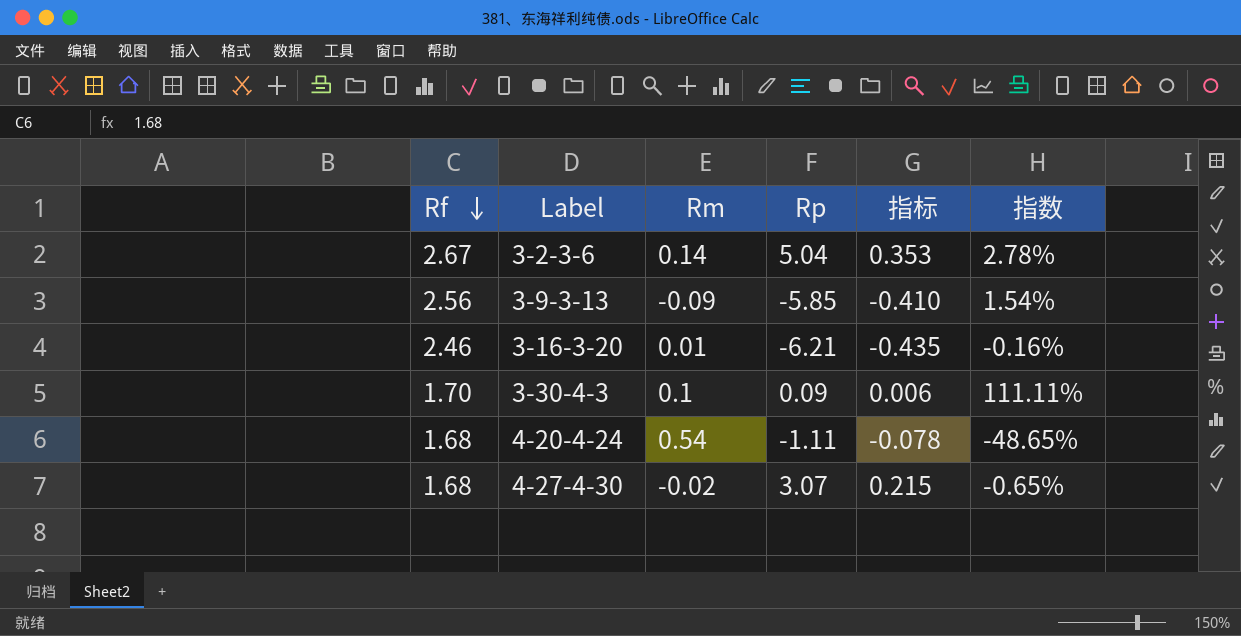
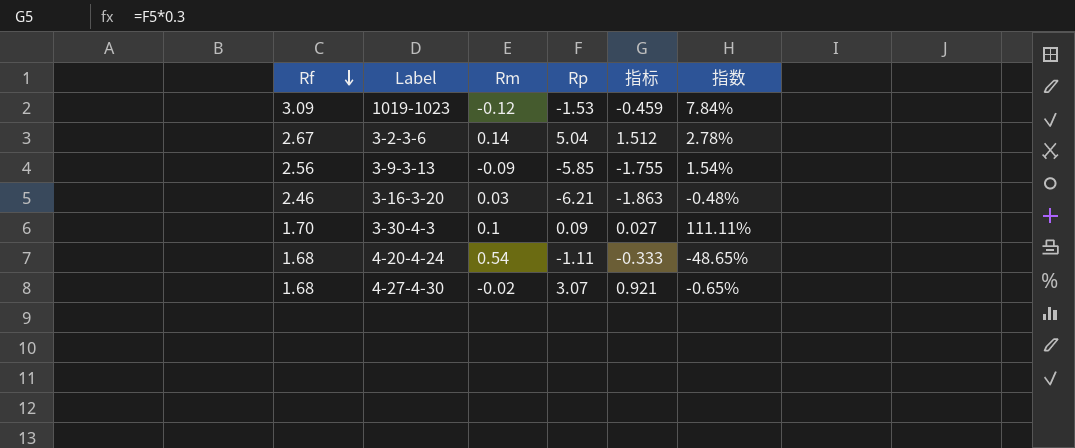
column 指标 | formula: [Rp] * 0.07 -> [Rp] * 0.3
row 1019-1023: none -> 3.09 | -0.12 | -1.53 | -0.459 | 7.84%
3-16-3-20 | Rm: 0.01 -> 0.03
3-16-3-20 | 指数: -0.16% -> -0.48%

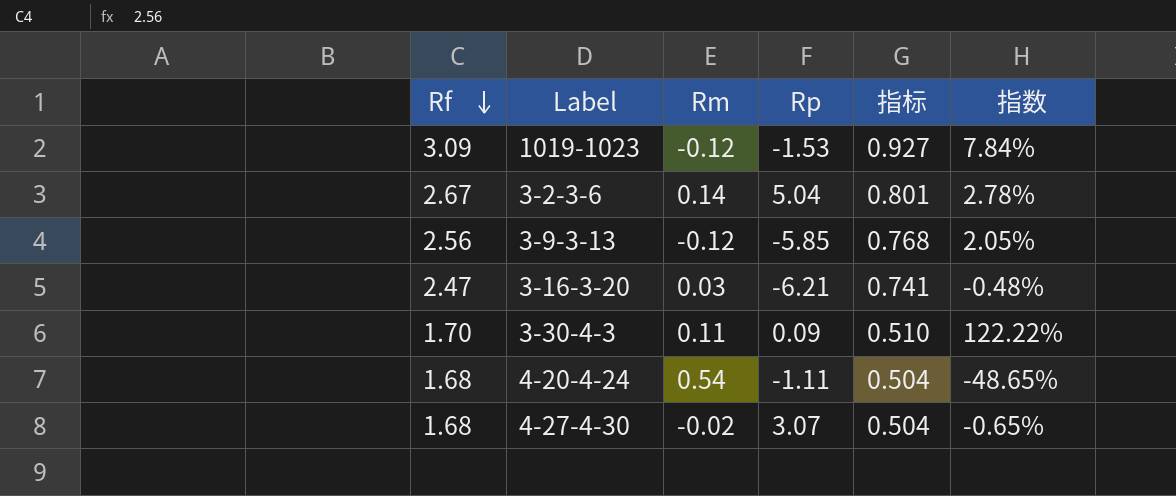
column 指标 | formula: [Rp] * 0.3 -> [Rf] * 0.3
3-9-3-13 | Rm: -0.09 -> -0.12
3-9-3-13 | 指数: 1.54% -> 2.05%
3-16-3-20 | Rf: 2.46 -> 2.47
3-30-4-3 | Rm: 0.1 -> 0.11
3-30-4-3 | 指数: 111.11% -> 122.22%

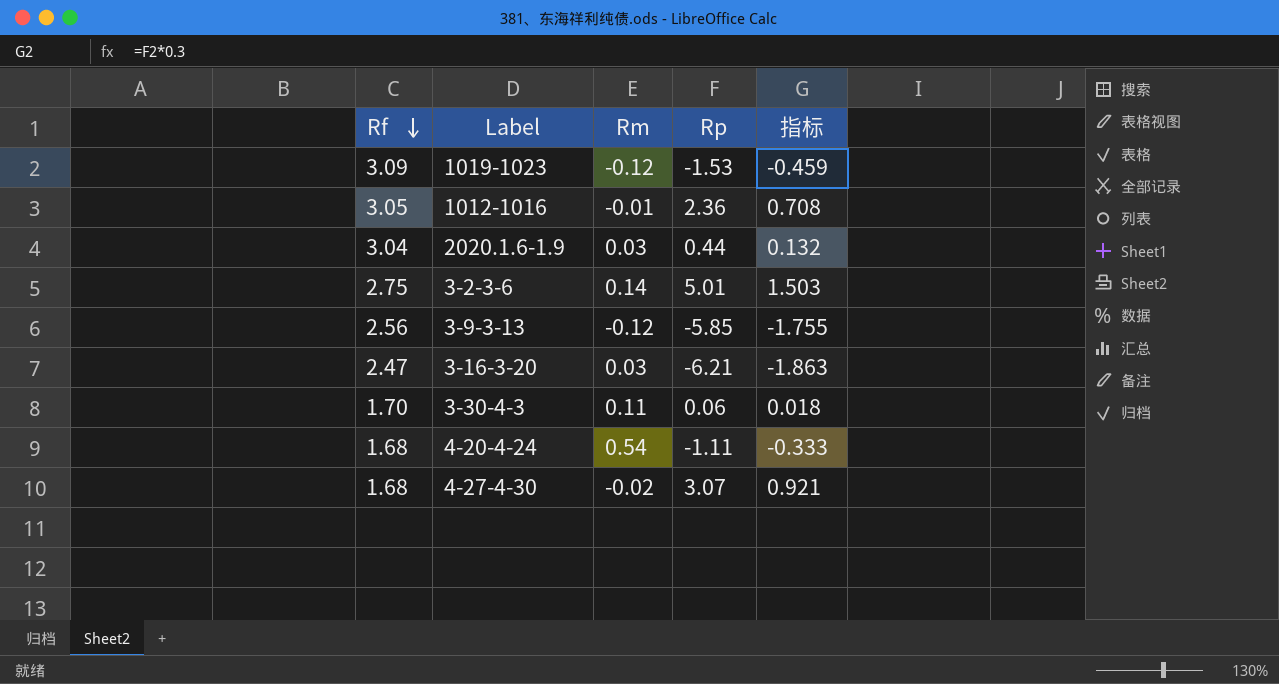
column 指数 | formula: [Rm] / [Rp] -> none
column 指标 | formula: [Rf] * 0.3 -> [Rp] * 0.3
row 1012-1016: none -> 3.05 | -0.01 | 2.36 | 0.708
row 2020.1.6-1.9: none -> 3.04 | 0.03 | 0.44 | 0.132
3-2-3-6 | Rf: 2.67 -> 2.75
3-2-3-6 | Rp: 5.04 -> 5.01
3-30-4-3 | Rp: 0.09 -> 0.06

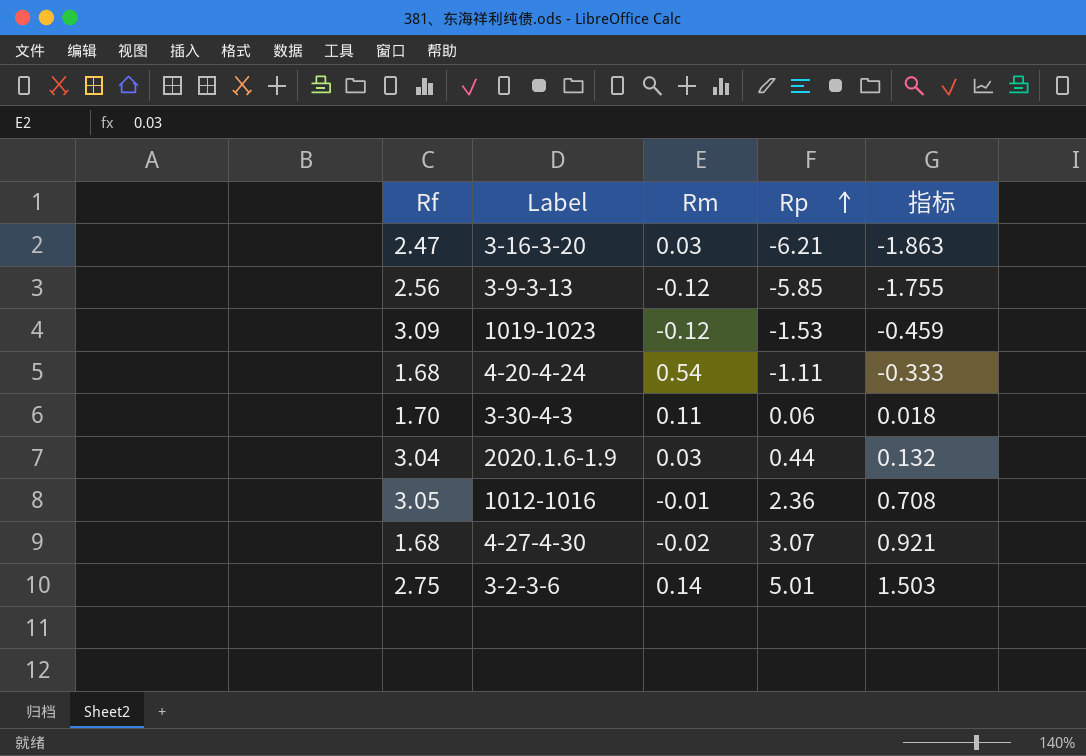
row order: Rf descending -> Rp ascending

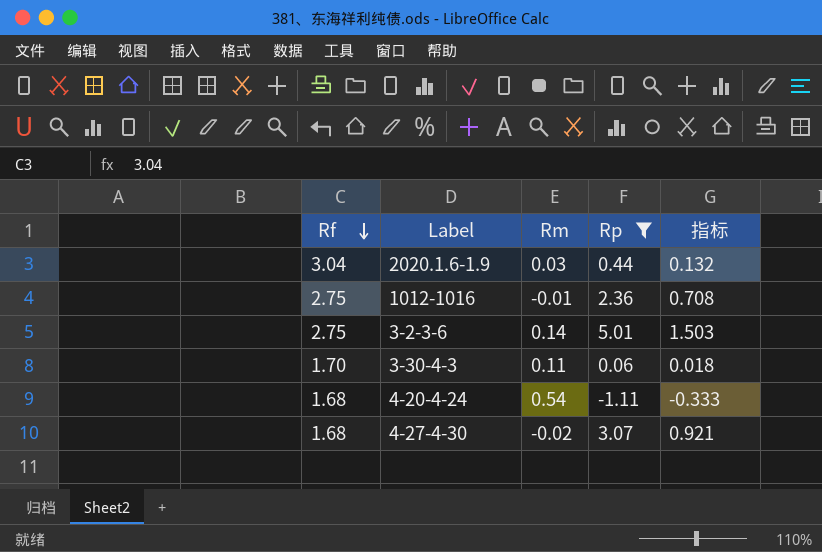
filter: none -> Rp >= -1.11
row order: Rp ascending -> Rf descending
1012-1016 | Rf: 3.05 -> 2.75

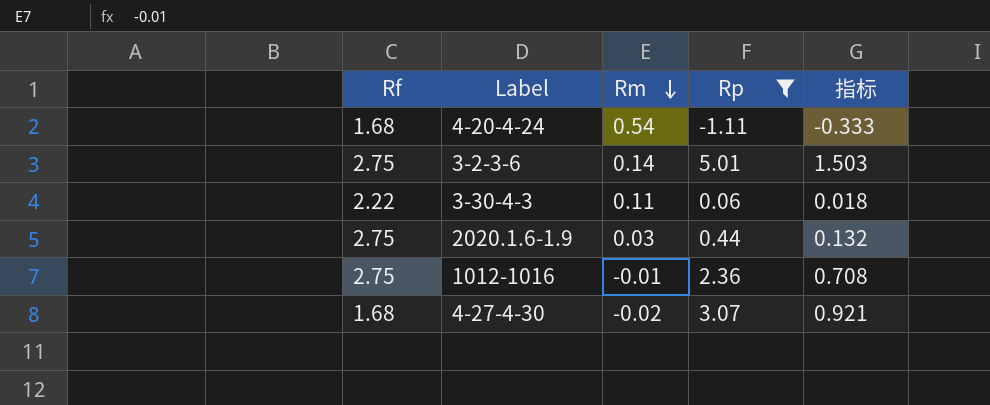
row order: Rf descending -> Rm descending
3-30-4-3 | Rf: 1.70 -> 2.22
2020.1.6-1.9 | Rf: 3.04 -> 2.75

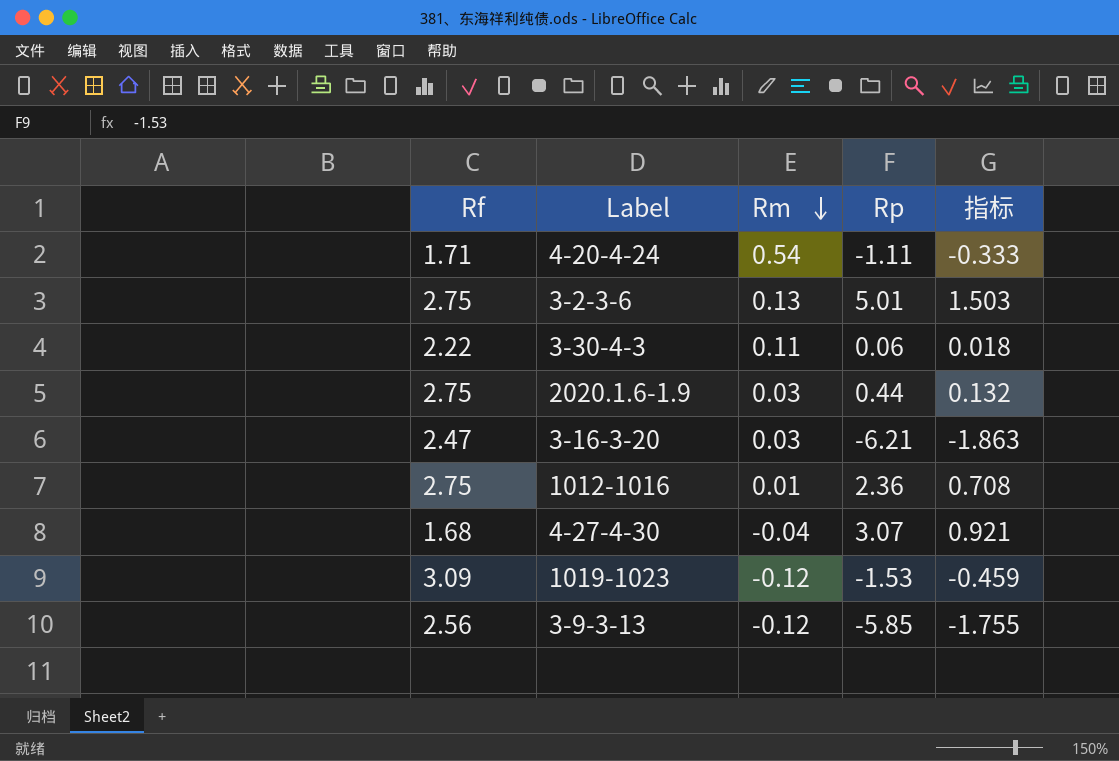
filter: Rp >= -1.11 -> none
4-20-4-24 | Rf: 1.68 -> 1.71
3-2-3-6 | Rm: 0.14 -> 0.13
1012-1016 | Rm: -0.01 -> 0.01
4-27-4-30 | Rm: -0.02 -> -0.04

